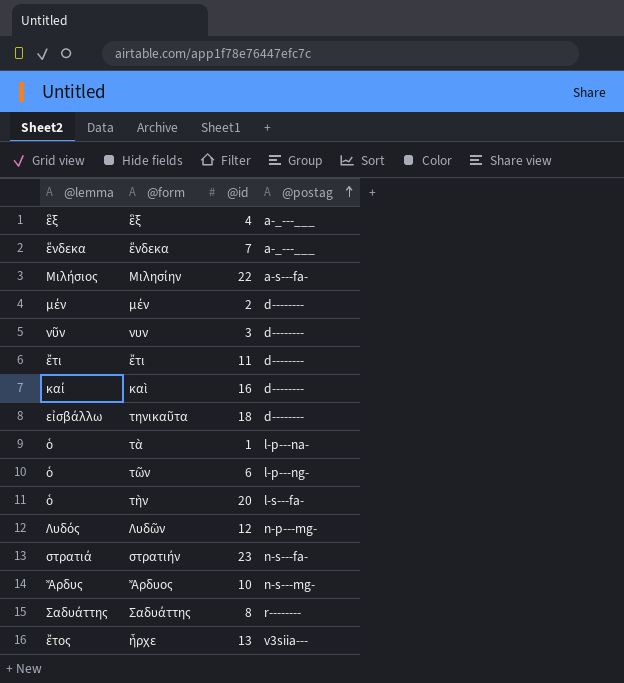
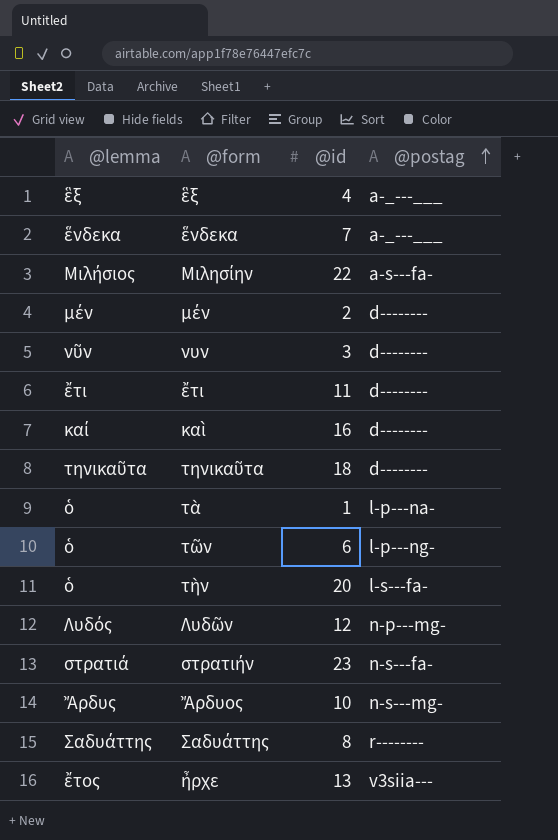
τηνικαῦτα | @lemma: εἰσβάλλω -> τηνικαῦτα

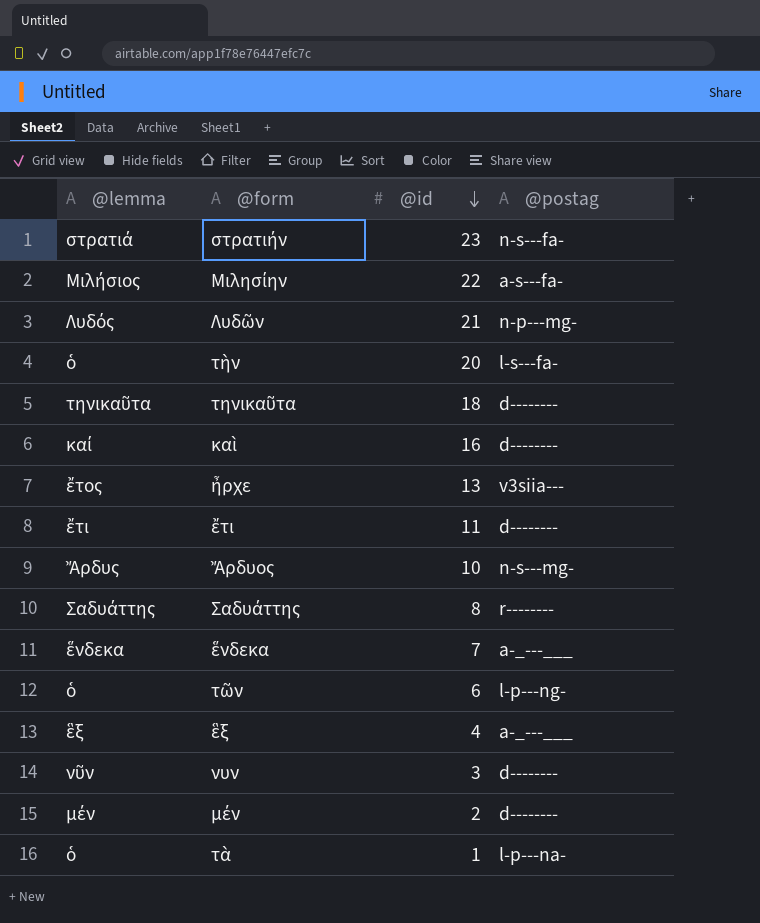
row order: @postag ascending -> @id descending
Λυδῶν | @id: 12 -> 21

